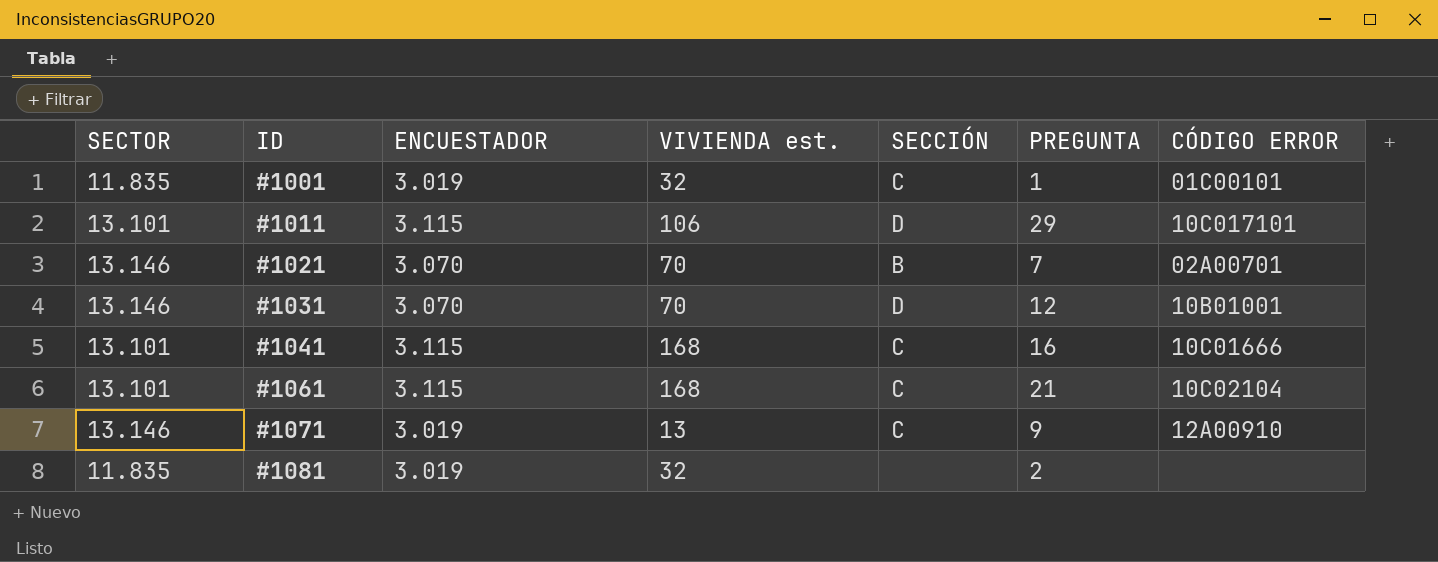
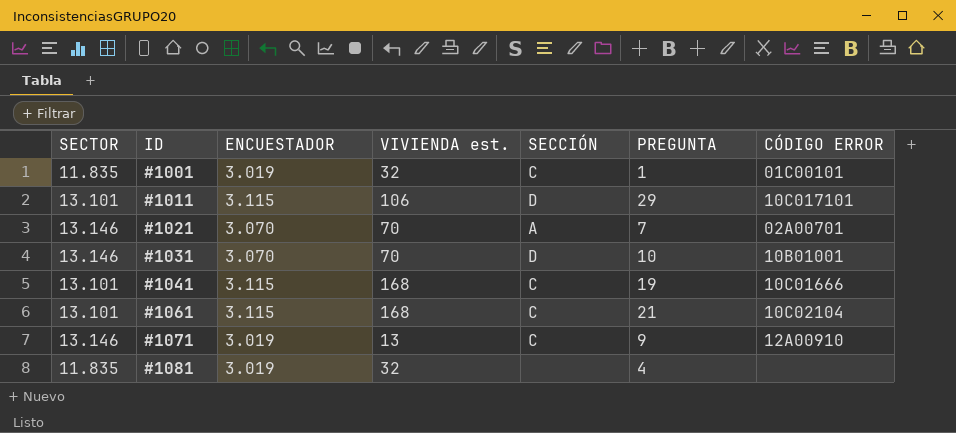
#1021 | SECCIÓN: B -> A
#1031 | PREGUNTA: 12 -> 10
#1041 | PREGUNTA: 16 -> 19
#1081 | PREGUNTA: 2 -> 4

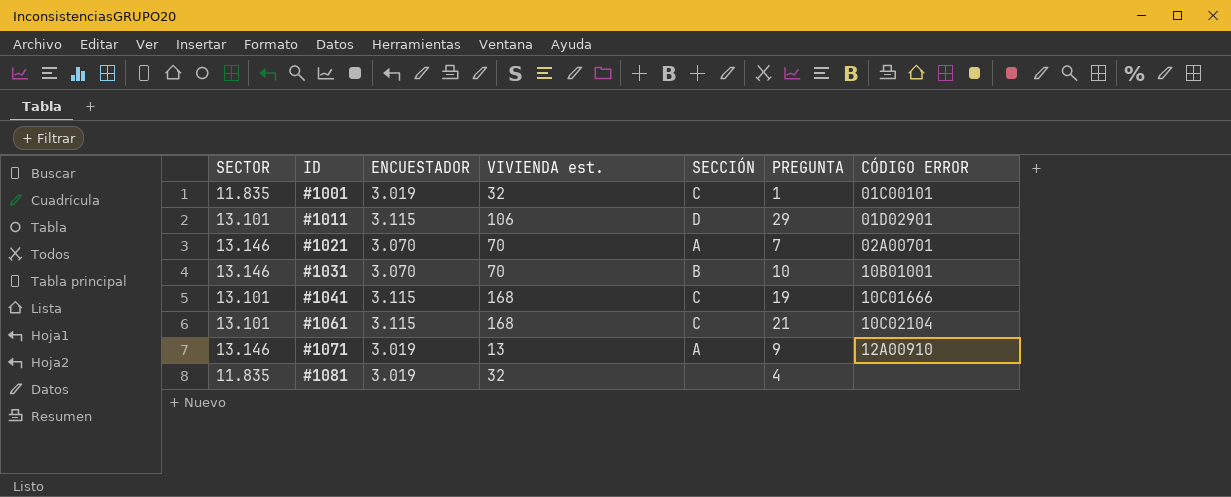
#1011 | CÓDIGO ERROR: 10C017101 -> 01D02901
#1031 | SECCIÓN: D -> B
#1071 | SECCIÓN: C -> A

